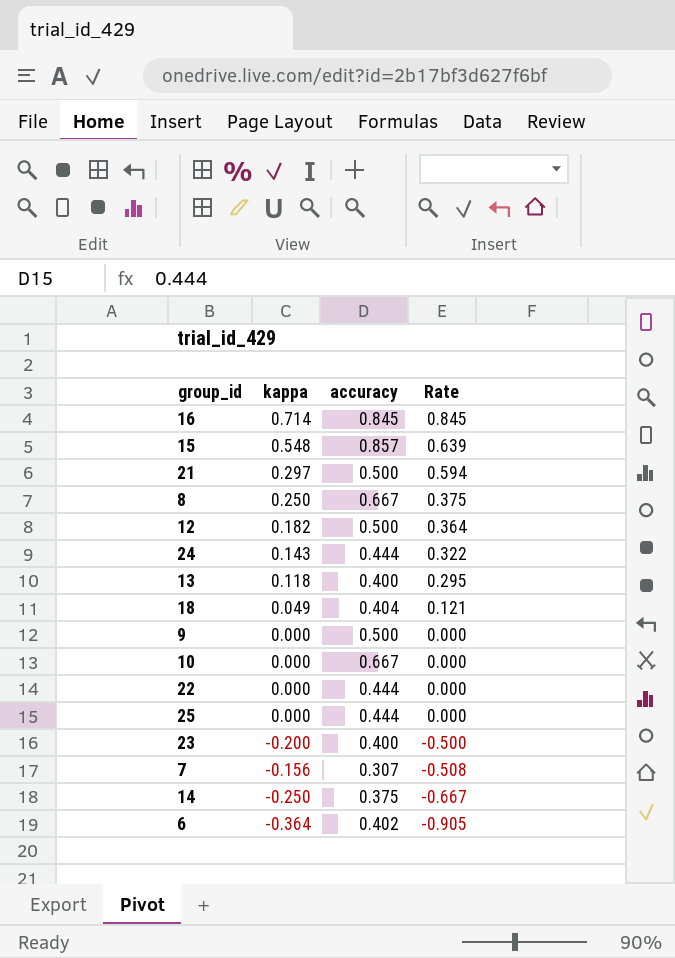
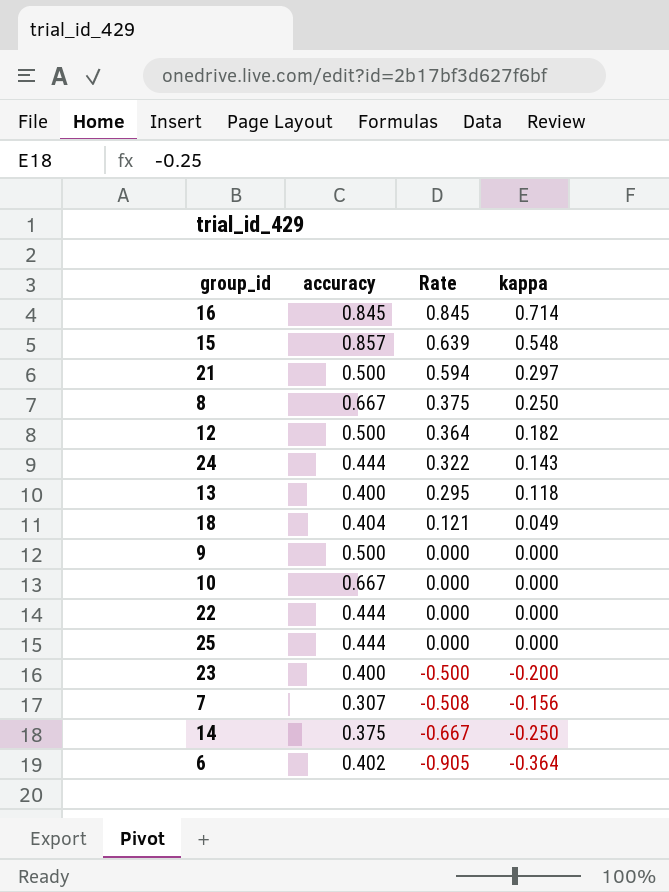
column kappa | position: 2 -> 4

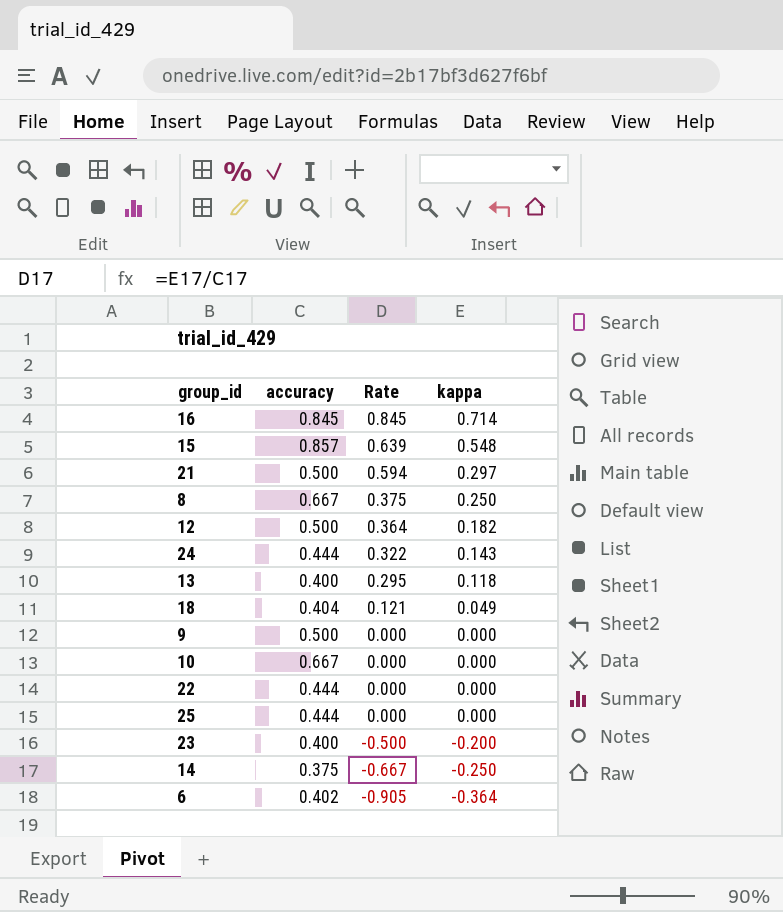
row 7: 0.307 | -0.508 | -0.156 -> none

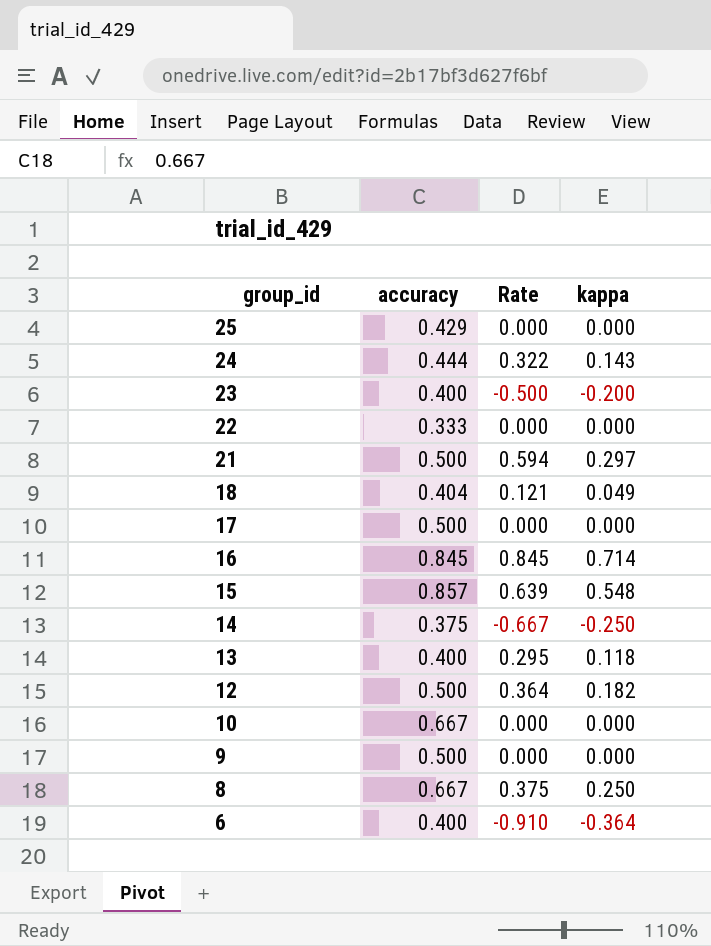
row order: Rate descending -> group_id descending
25 | accuracy: 0.444 -> 0.429
22 | accuracy: 0.444 -> 0.333
row 17: none -> 0.500 | 0.000 | 0.000
6 | accuracy: 0.402 -> 0.400
6 | Rate: -0.905 -> -0.910

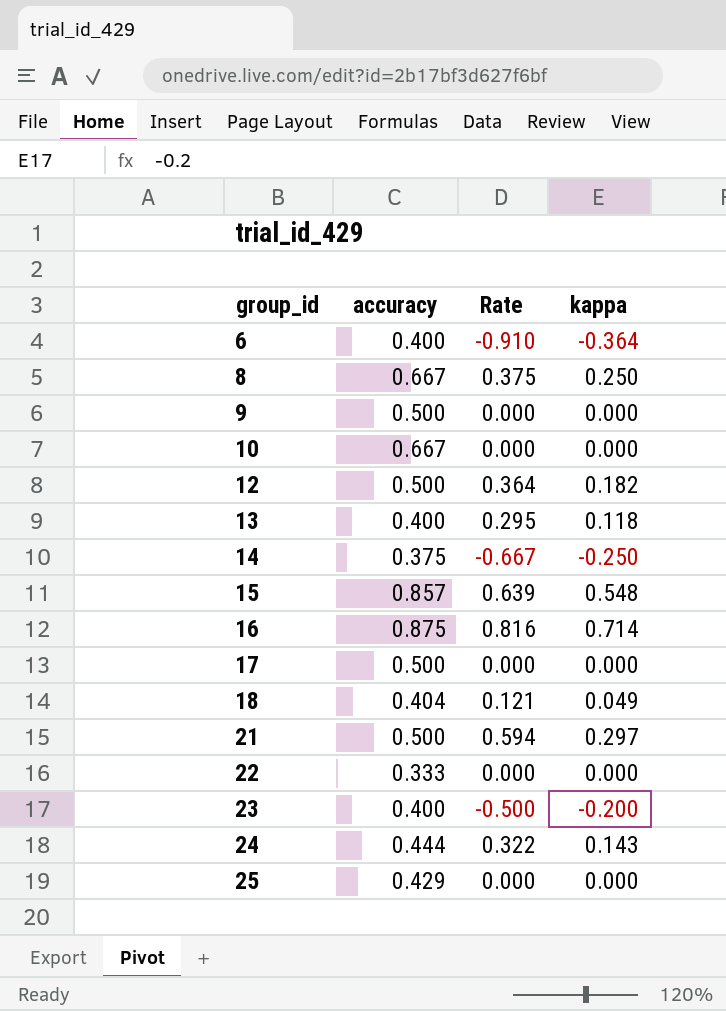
row order: group_id descending -> group_id ascending
16 | accuracy: 0.845 -> 0.875
16 | Rate: 0.845 -> 0.816

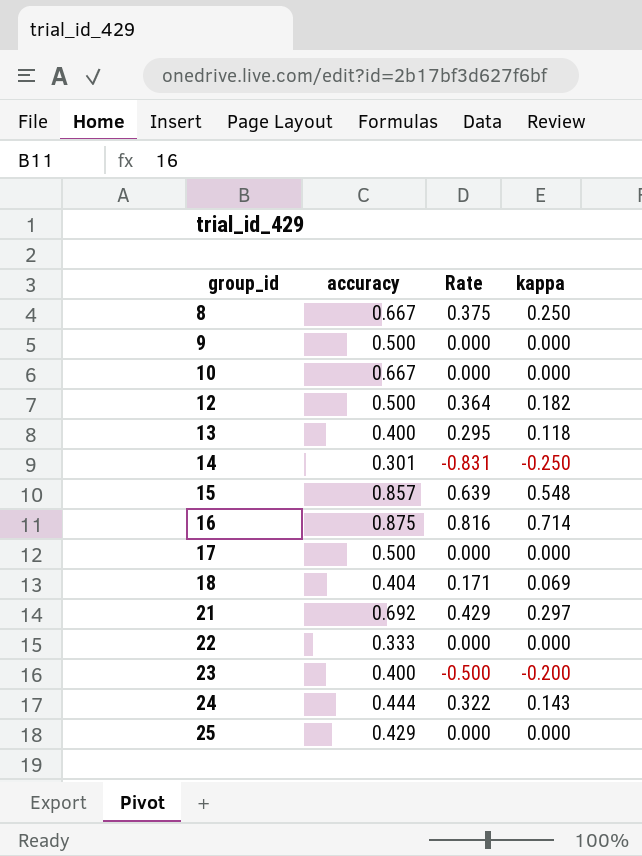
row 6: 0.400 | -0.910 | -0.364 -> none
14 | accuracy: 0.375 -> 0.301
14 | Rate: -0.667 -> -0.831
18 | Rate: 0.121 -> 0.171
18 | kappa: 0.049 -> 0.069
21 | accuracy: 0.500 -> 0.692
21 | Rate: 0.594 -> 0.429

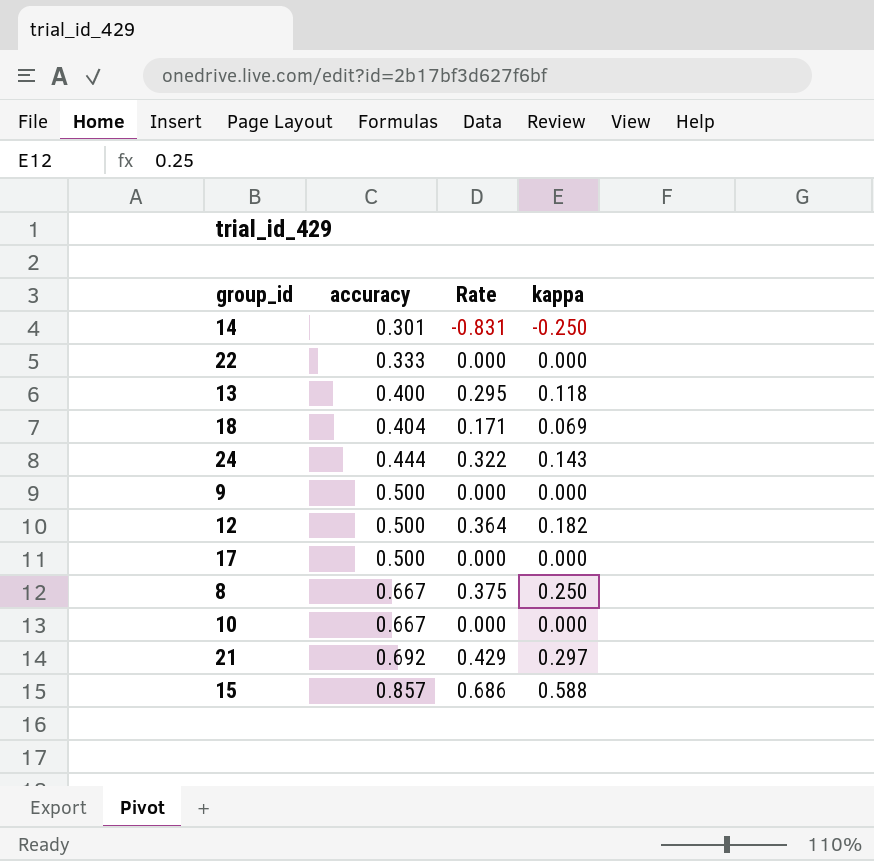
row order: group_id ascending -> accuracy ascending
row 16: 0.875 | 0.816 | 0.714 -> none
row 23: 0.400 | -0.500 | -0.200 -> none
row 25: 0.429 | 0.000 | 0.000 -> none
15 | Rate: 0.639 -> 0.686
15 | kappa: 0.548 -> 0.588

